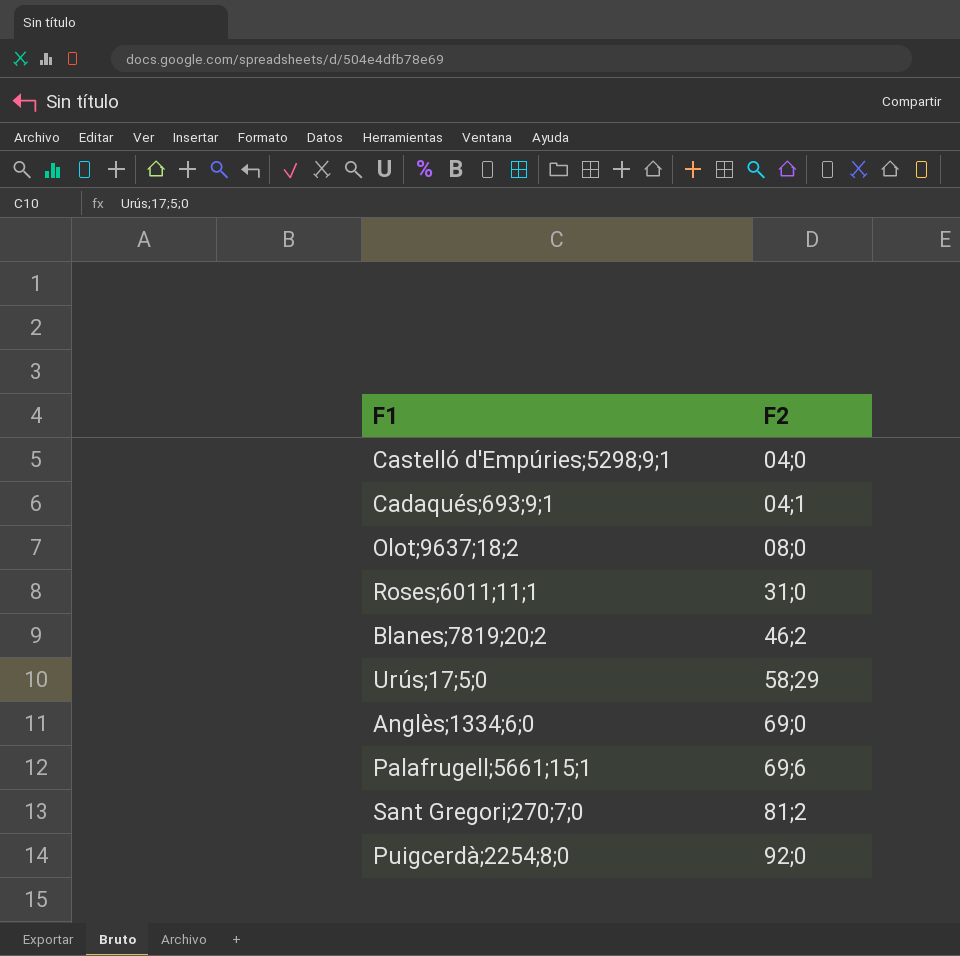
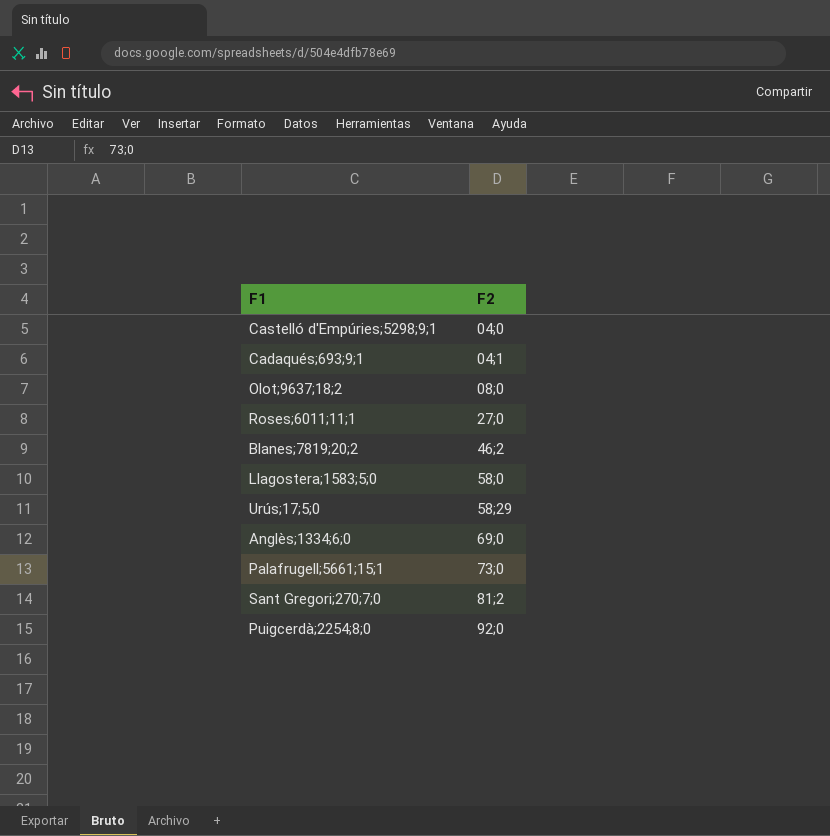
Roses;6011;11;1 | F2: 31;0 -> 27;0
row Llagostera;1583;5;0: none -> 58;0
Palafrugell;5661;15;1 | F2: 69;6 -> 73;0

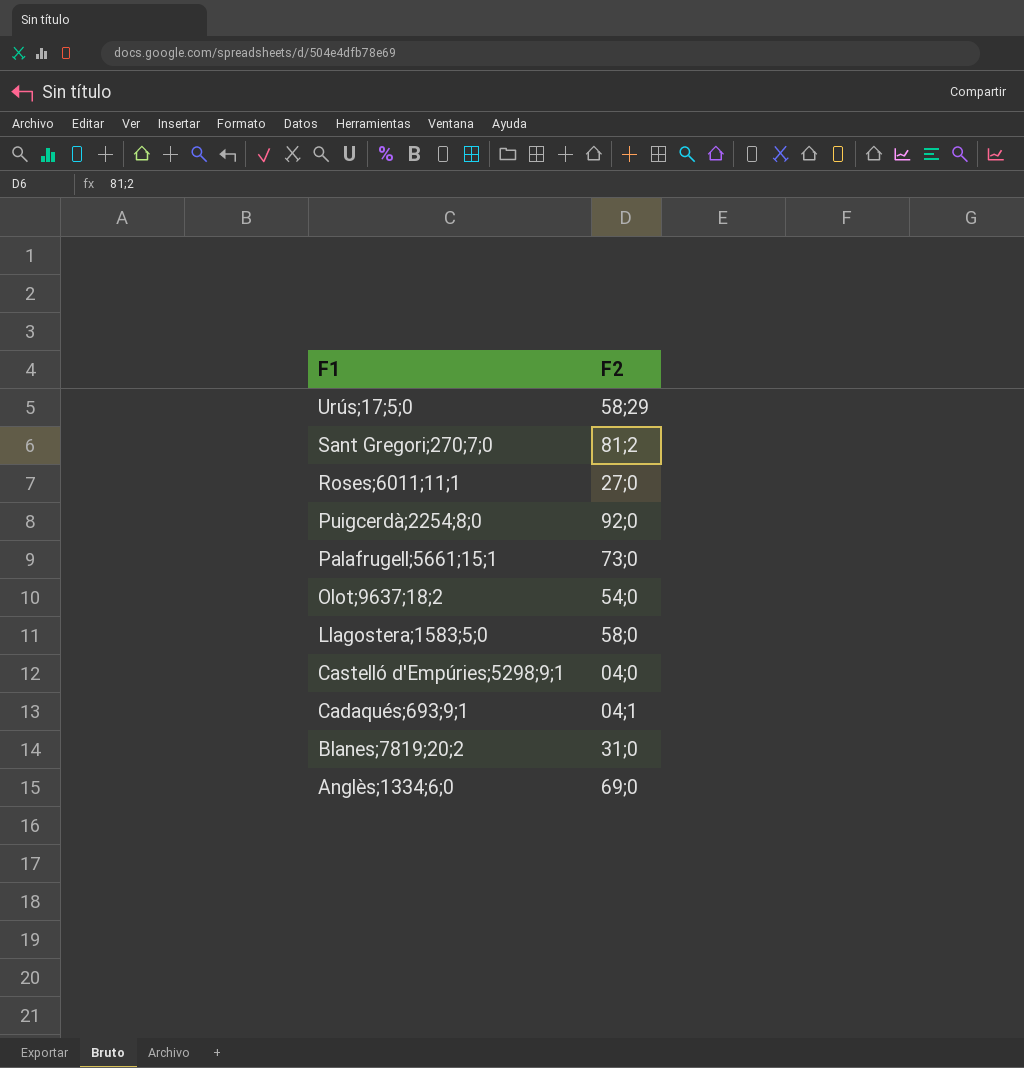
row order: F2 ascending -> F1 descending
Olot;9637;18;2 | F2: 08;0 -> 54;0
Blanes;7819;20;2 | F2: 46;2 -> 31;0

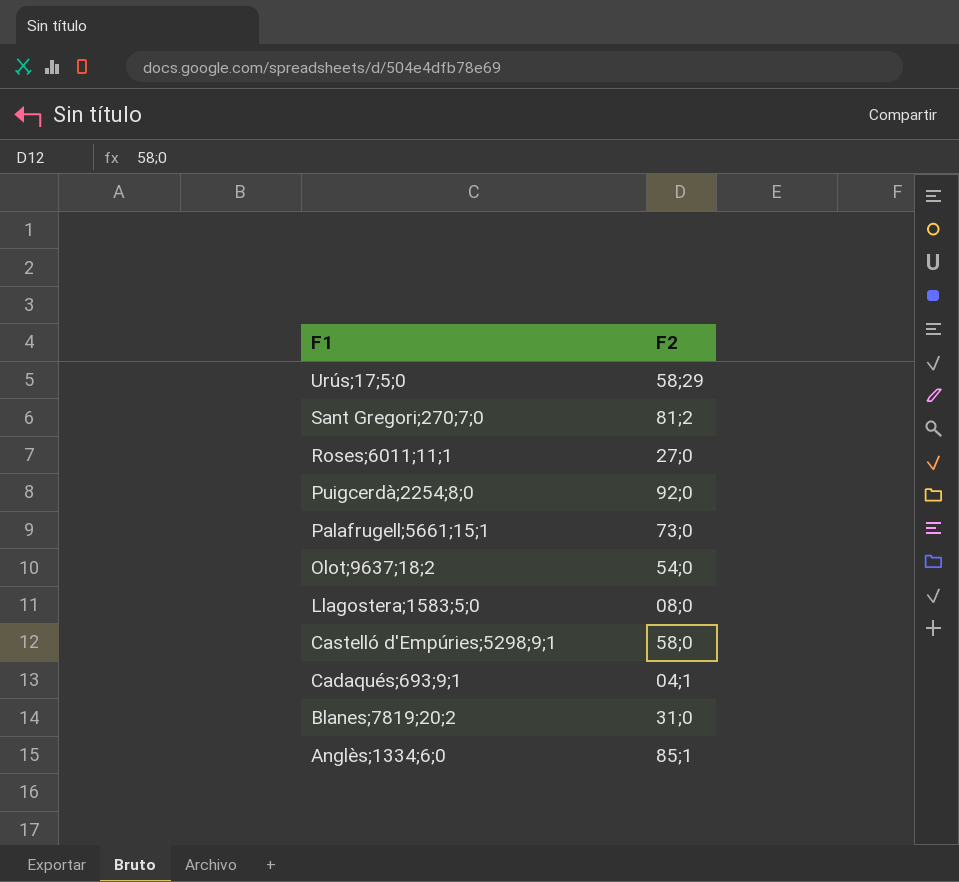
Llagostera;1583;5;0 | F2: 58;0 -> 08;0
Castelló d'Empúries;5298;9;1 | F2: 04;0 -> 58;0
Anglès;1334;6;0 | F2: 69;0 -> 85;1

